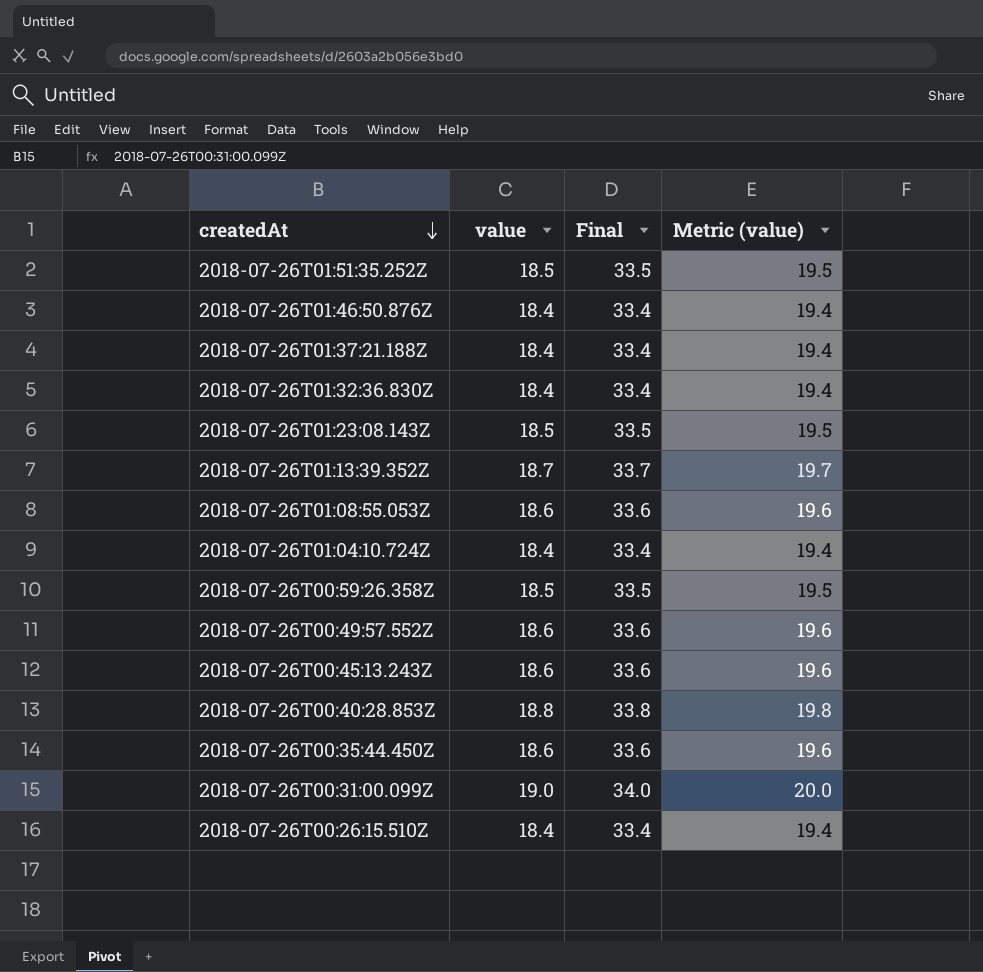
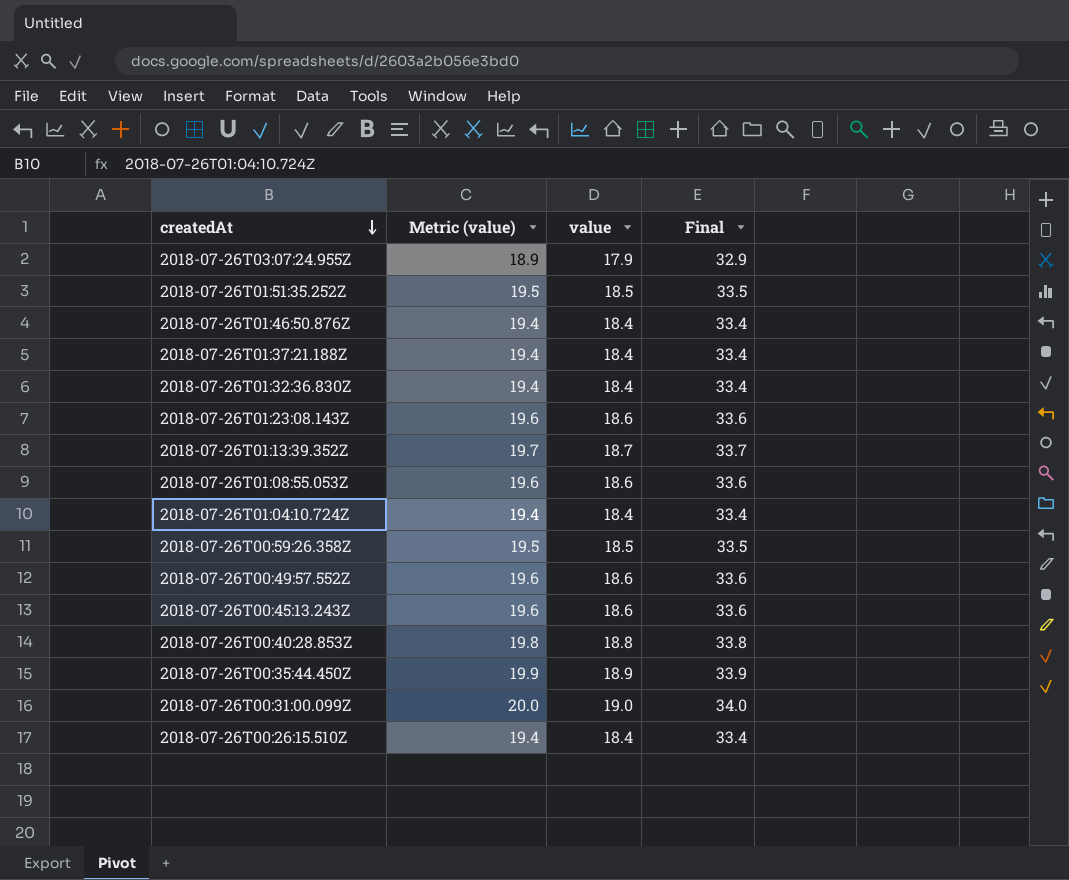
column Metric (value) | position: 4 -> 2
row 2018-07-26T03:07:24.955Z: none -> 18.9 | 17.9 | 32.9
2018-07-26T01:23:08.143Z | Metric (value): 19.5 -> 19.6
2018-07-26T01:23:08.143Z | value: 18.5 -> 18.6
2018-07-26T01:23:08.143Z | Final: 33.5 -> 33.6
2018-07-26T00:35:44.450Z | Metric (value): 19.6 -> 19.9
2018-07-26T00:35:44.450Z | value: 18.6 -> 18.9
2018-07-26T00:35:44.450Z | Final: 33.6 -> 33.9

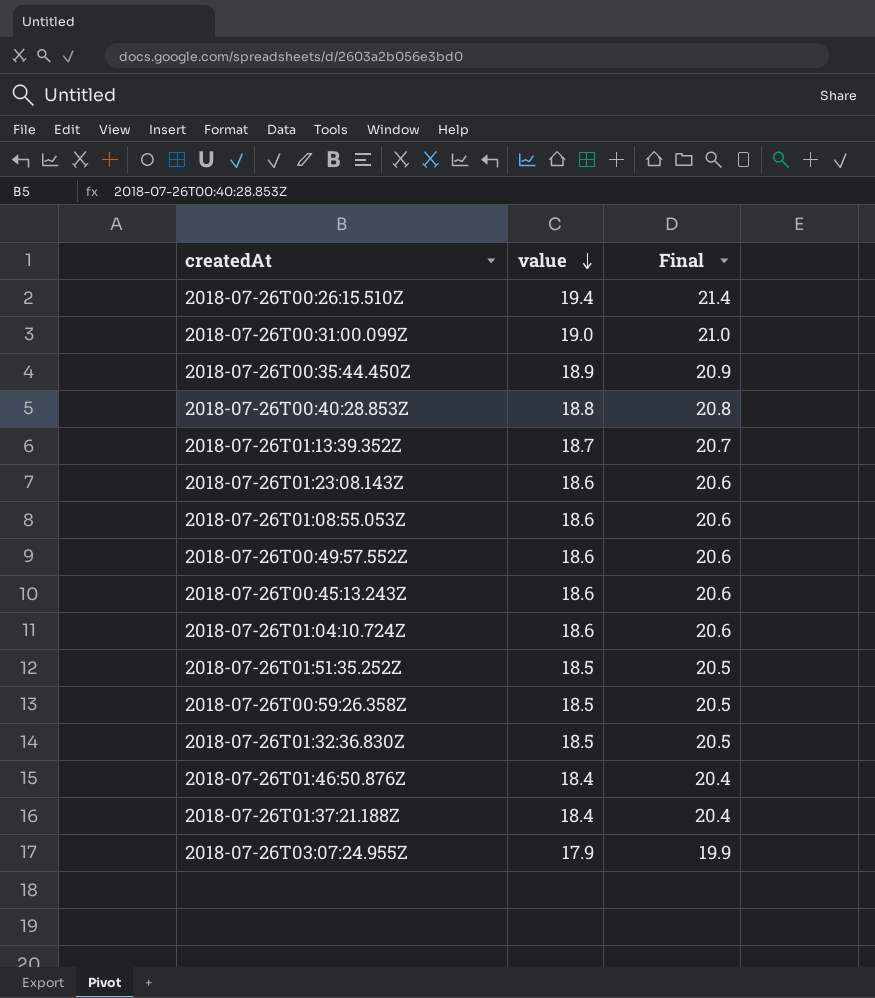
row order: createdAt descending -> value descending
column Metric (value) | formula: [value] + 1 -> none
column Final | formula: [value] + 15 -> [value] + 2
2018-07-26T00:26:15.510Z | value: 18.4 -> 19.4
2018-07-26T01:04:10.724Z | value: 18.4 -> 18.6
2018-07-26T01:32:36.830Z | value: 18.4 -> 18.5

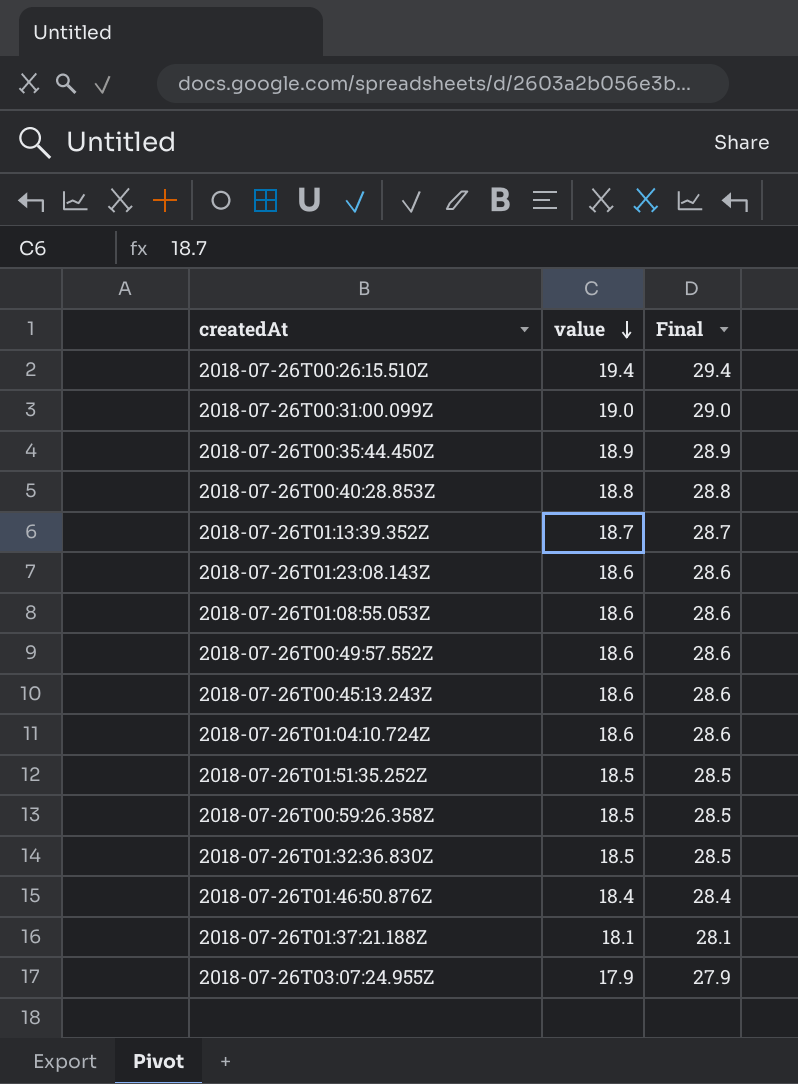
column Final | formula: [value] + 2 -> [value] + 10
2018-07-26T01:37:21.188Z | value: 18.4 -> 18.1

